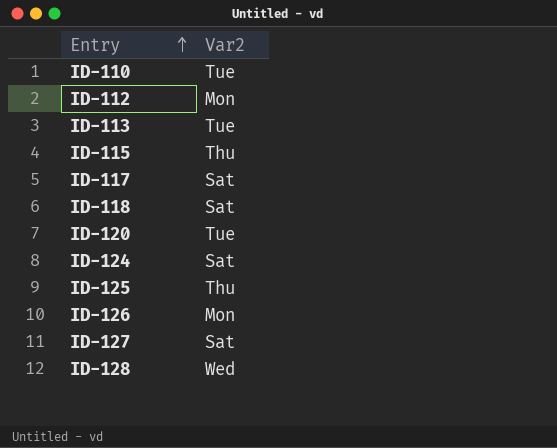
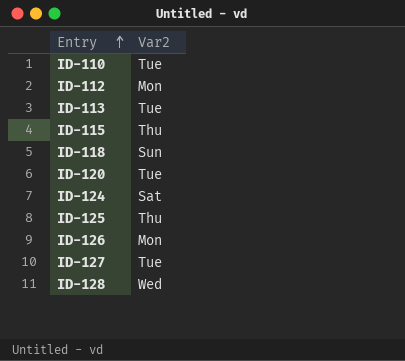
row ID-117: Sat -> none
ID-118 | Var2: Sat -> Sun
ID-127 | Var2: Sat -> Tue

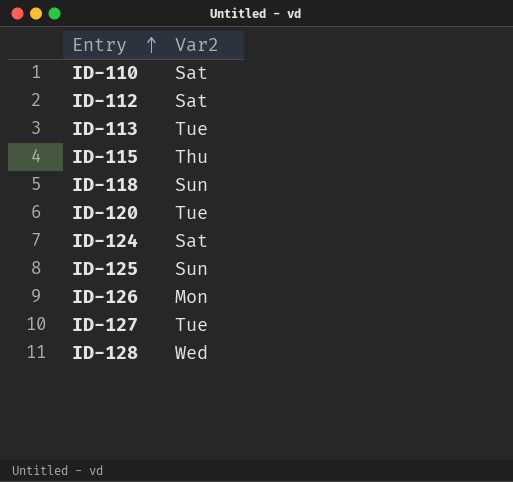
ID-110 | Var2: Tue -> Sat
ID-112 | Var2: Mon -> Sat
ID-125 | Var2: Thu -> Sun

